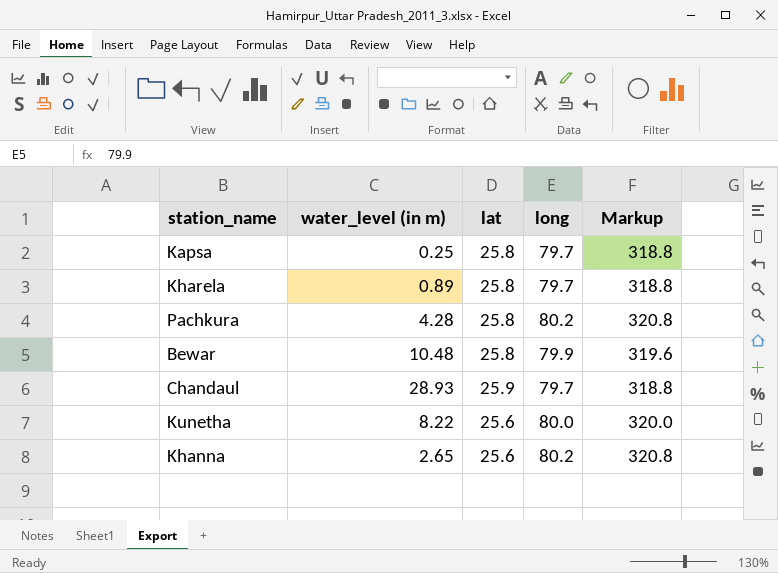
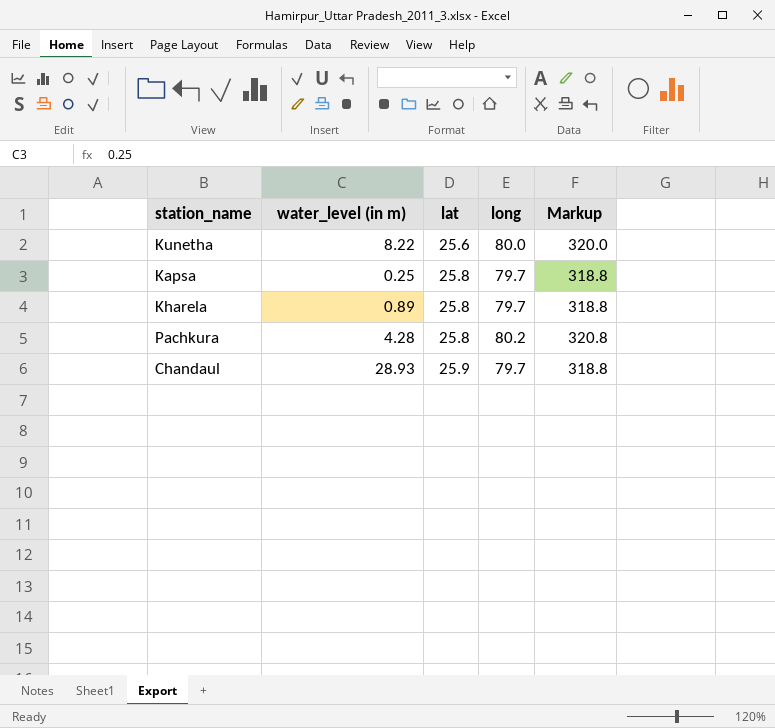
row order: none -> lat ascending
row Bewar: 10.48 | 25.8 | 79.9 | 319.6 -> none
row Khanna: 2.65 | 25.6 | 80.2 | 320.8 -> none

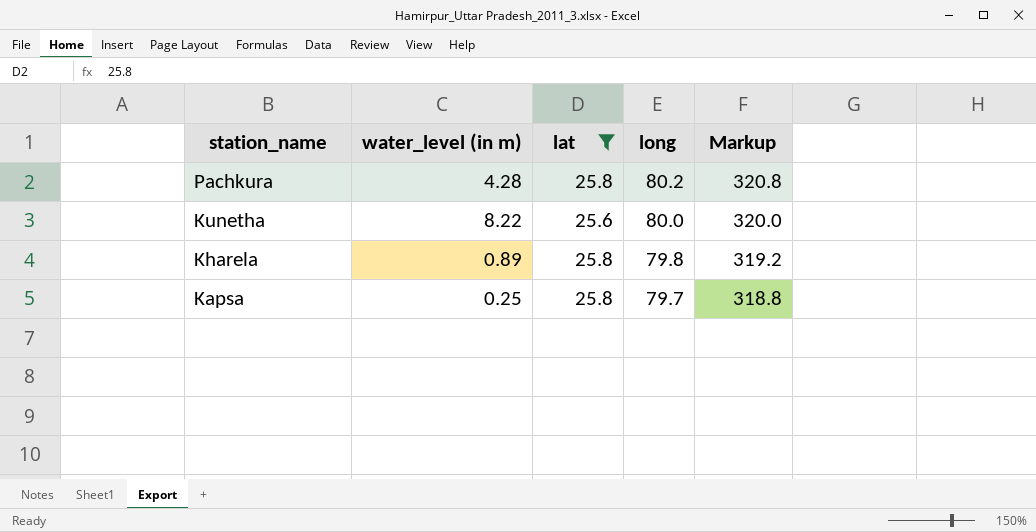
filter: none -> lat != 25.9
row order: lat ascending -> station_name descending
Kharela | long: 79.7 -> 79.8
Kharela | Markup: 318.8 -> 319.2

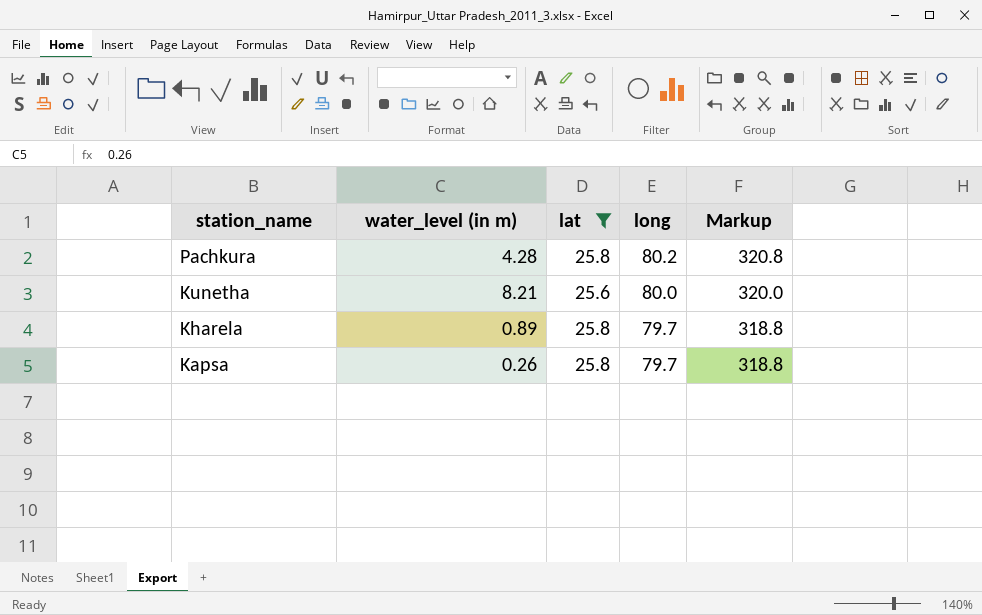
Kunetha | water_level (in m): 8.22 -> 8.21
Kharela | long: 79.8 -> 79.7
Kharela | Markup: 319.2 -> 318.8
Kapsa | water_level (in m): 0.25 -> 0.26

